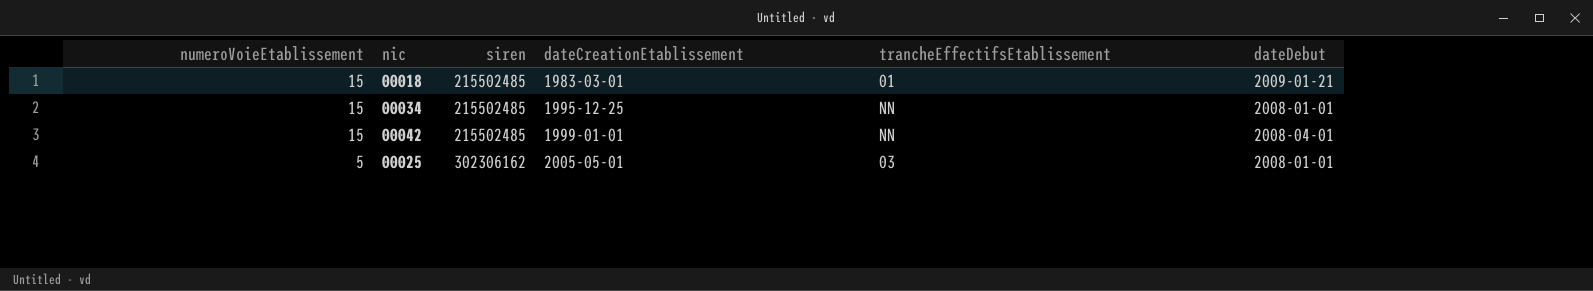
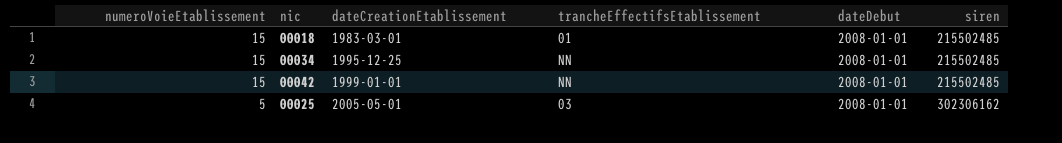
column siren | position: 3 -> 6
00018 | dateDebut: 2009-01-21 -> 2008-01-01
00042 | dateDebut: 2008-04-01 -> 2008-01-01

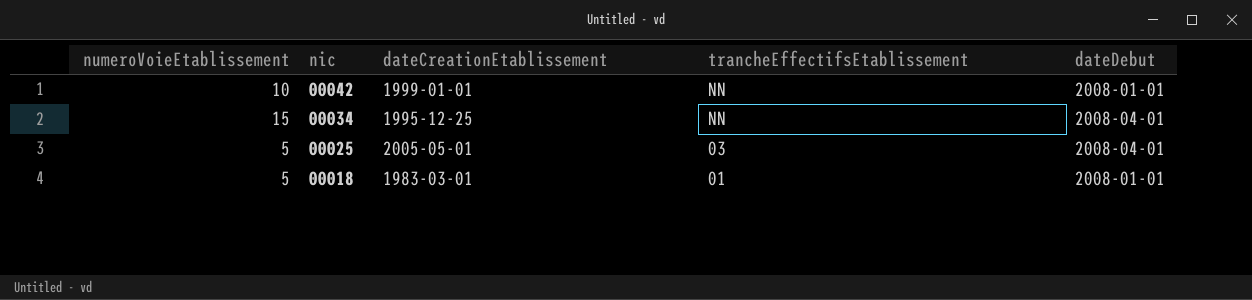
row order: numeroVoieEtablissement descending -> nic descending
column siren | position: 6 -> none
00042 | numeroVoieEtablissement: 15 -> 10
00034 | dateDebut: 2008-01-01 -> 2008-04-01
00025 | dateDebut: 2008-01-01 -> 2008-04-01
00018 | numeroVoieEtablissement: 15 -> 5

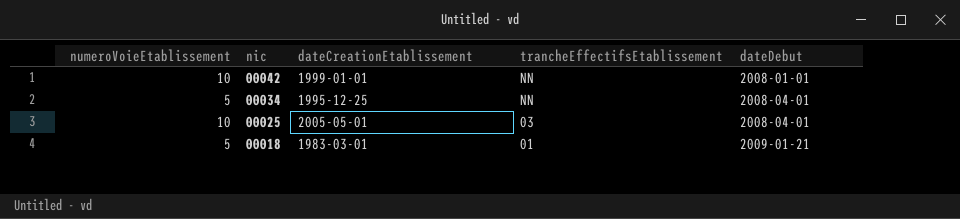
00034 | numeroVoieEtablissement: 15 -> 5
00025 | numeroVoieEtablissement: 5 -> 10
00018 | dateDebut: 2008-01-01 -> 2009-01-21

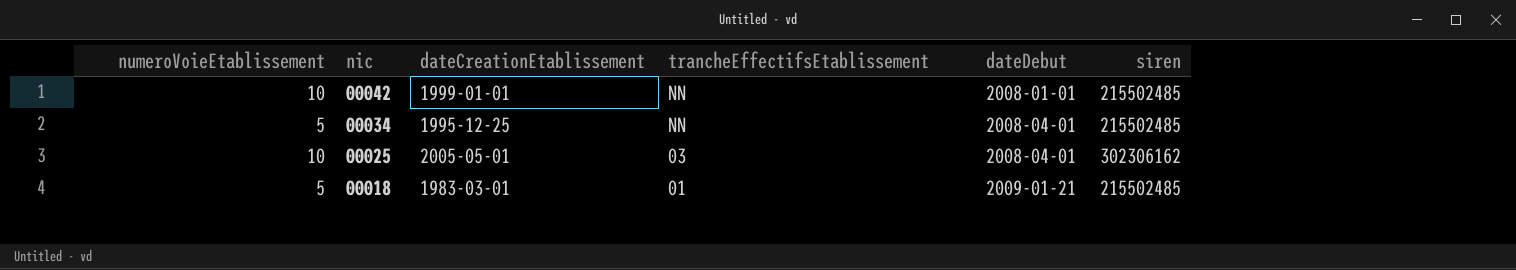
column siren | position: none -> 6

